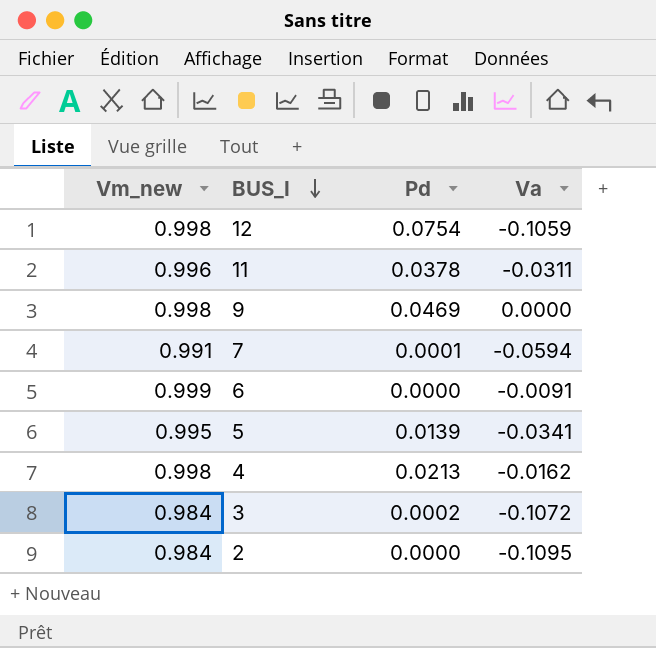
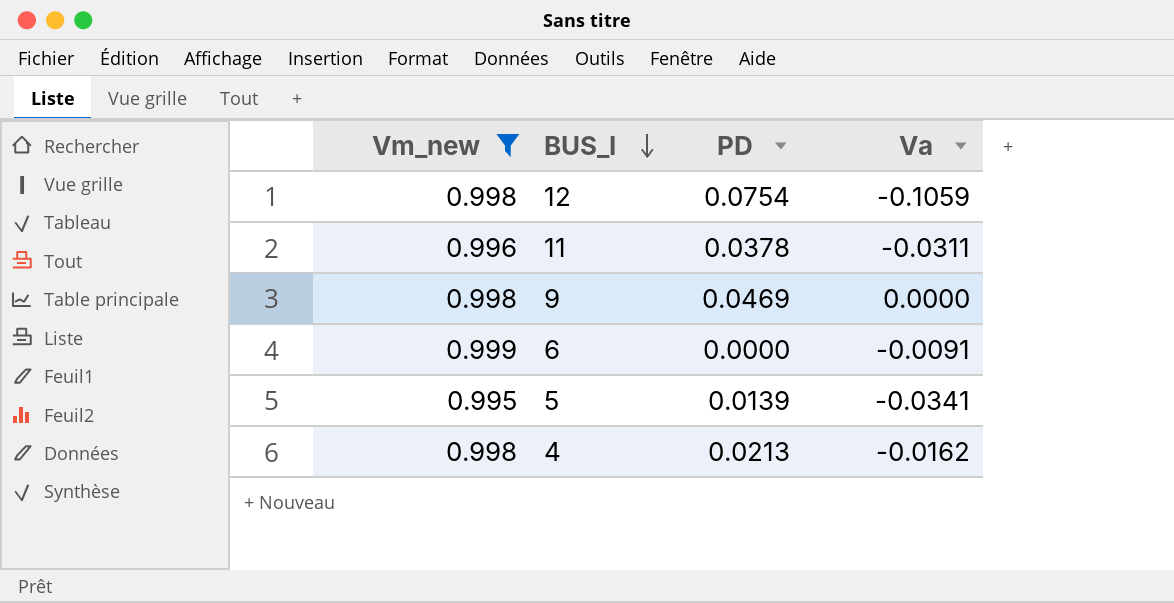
filter: none -> Vm_new >= 0.995
column name: Pd -> PD

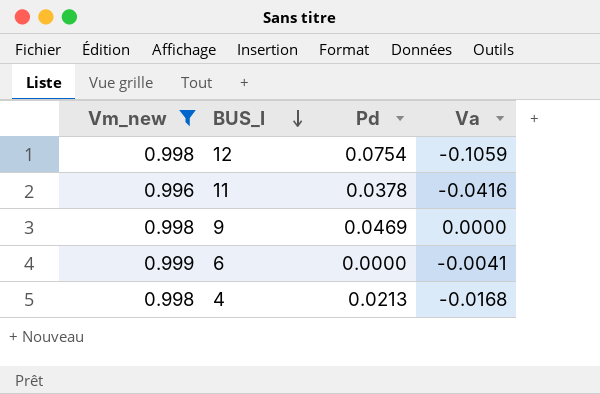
column name: PD -> Pd
row 5: 0.995 | 0.0139 | -0.0341 -> none
11 | Va: -0.0311 -> -0.0416
6 | Va: -0.0091 -> -0.0041
4 | Va: -0.0162 -> -0.0168

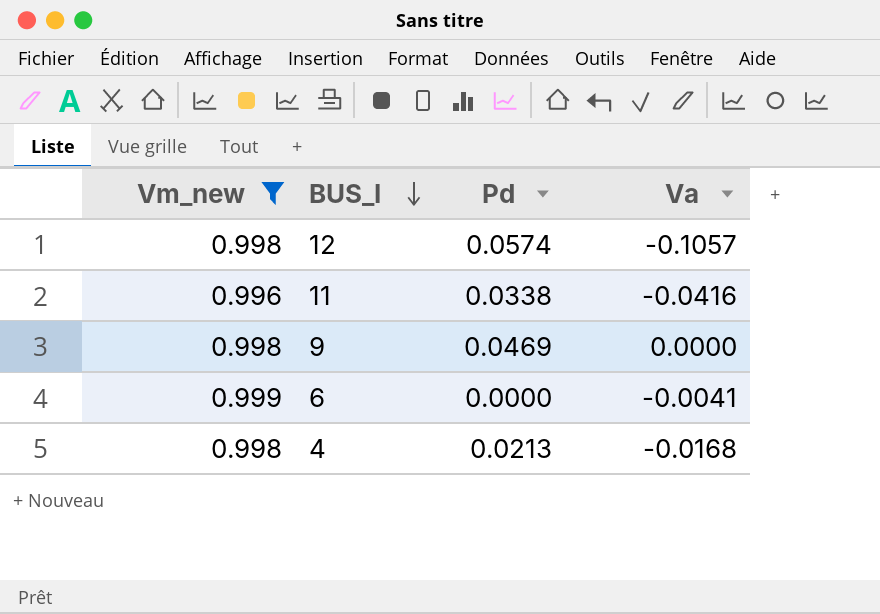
12 | Pd: 0.0754 -> 0.0574
12 | Va: -0.1059 -> -0.1057
11 | Pd: 0.0378 -> 0.0338

